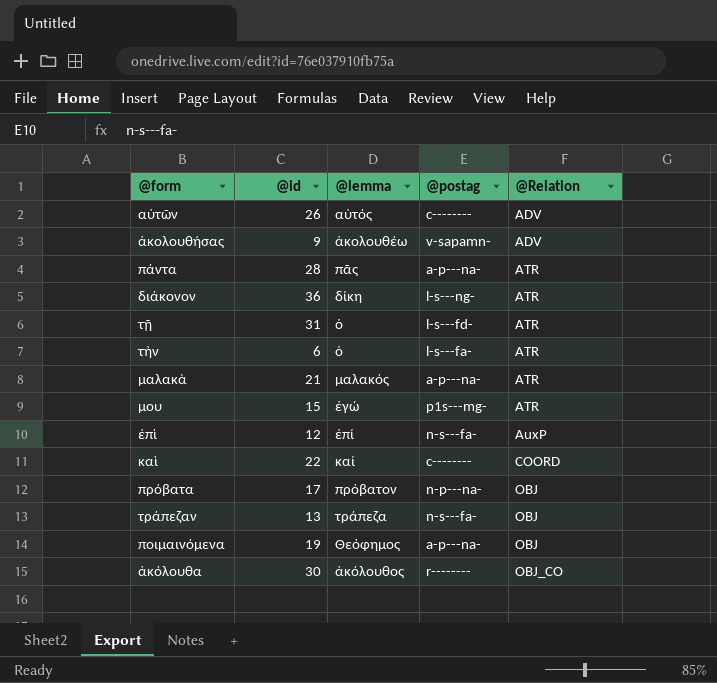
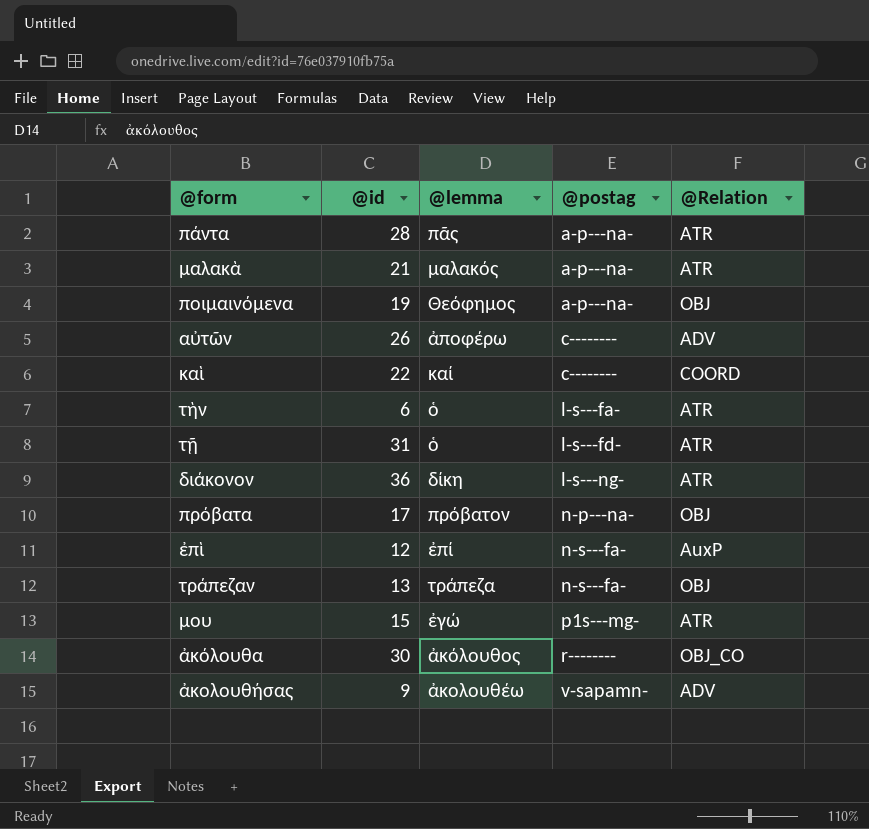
row order: @Relation ascending -> @postag ascending
αὐτῶν | @lemma: αὐτός -> ἀποφέρω

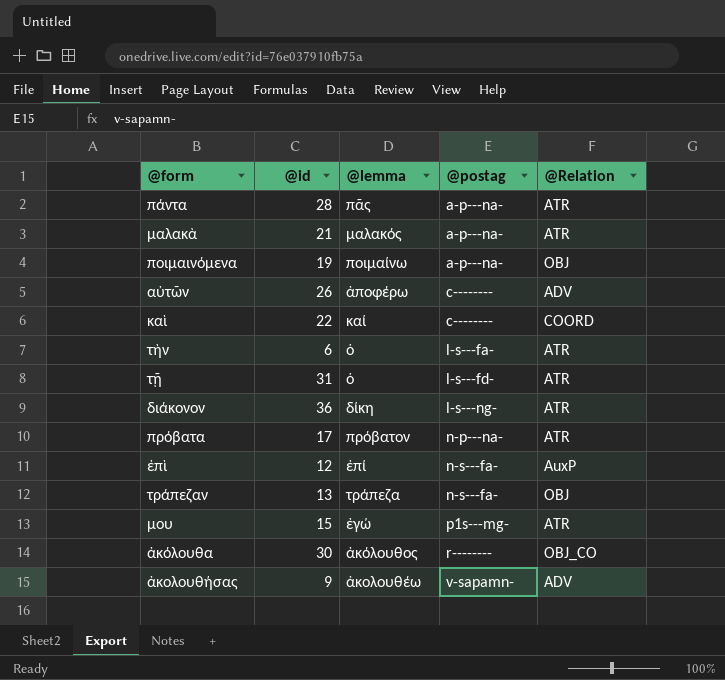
ποιμαινόμενα | @lemma: Θεόφημος -> ποιμαίνω
πρόβατα | @Relation: OBJ -> ATR

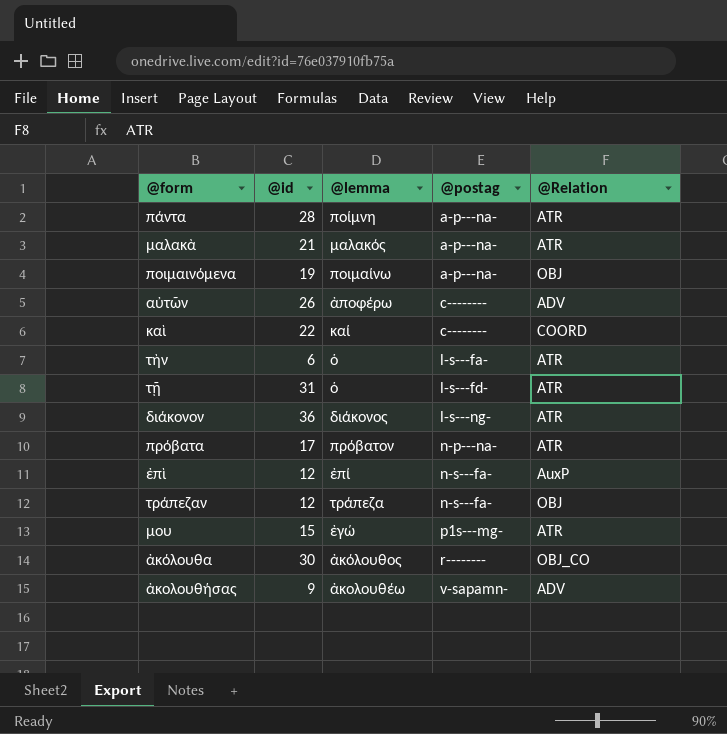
πάντα | @lemma: πᾶς -> ποίμνη
διάκονον | @lemma: δίκη -> διάκονος
τράπεζαν | @id: 13 -> 12

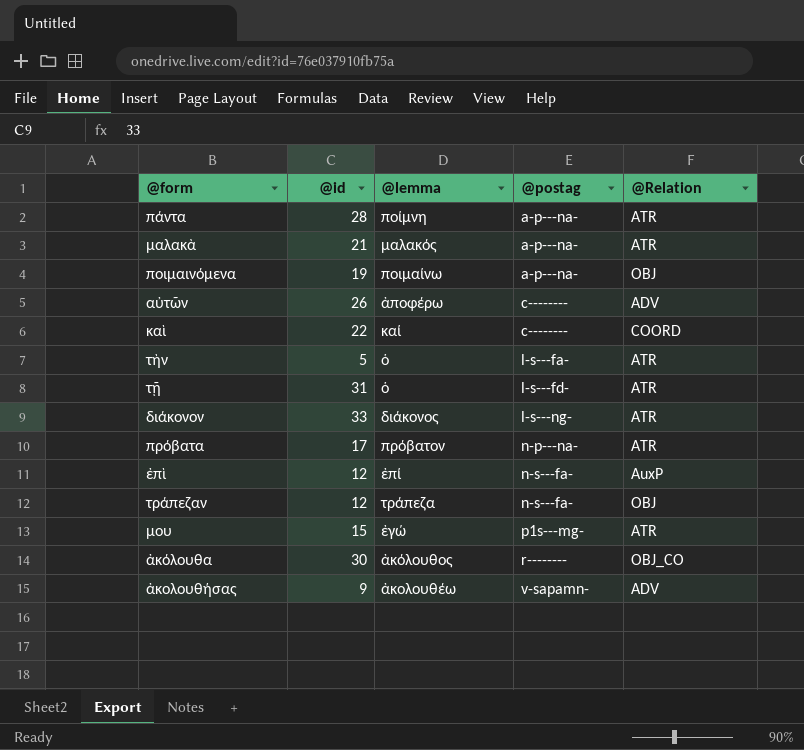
τὴν | @id: 6 -> 5
διάκονον | @id: 36 -> 33

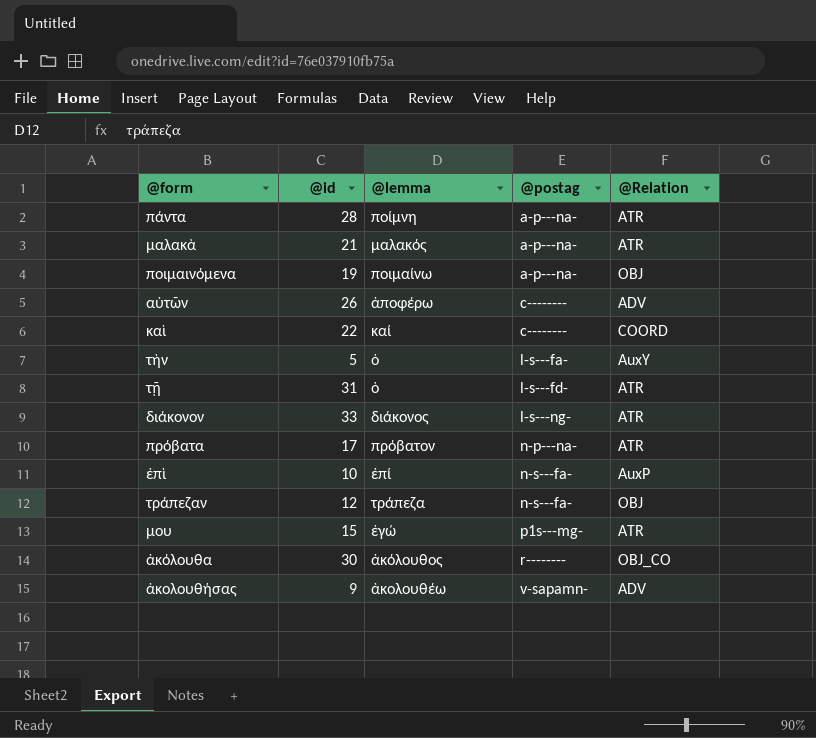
τὴν | @Relation: ATR -> AuxY
ἐπὶ | @id: 12 -> 10

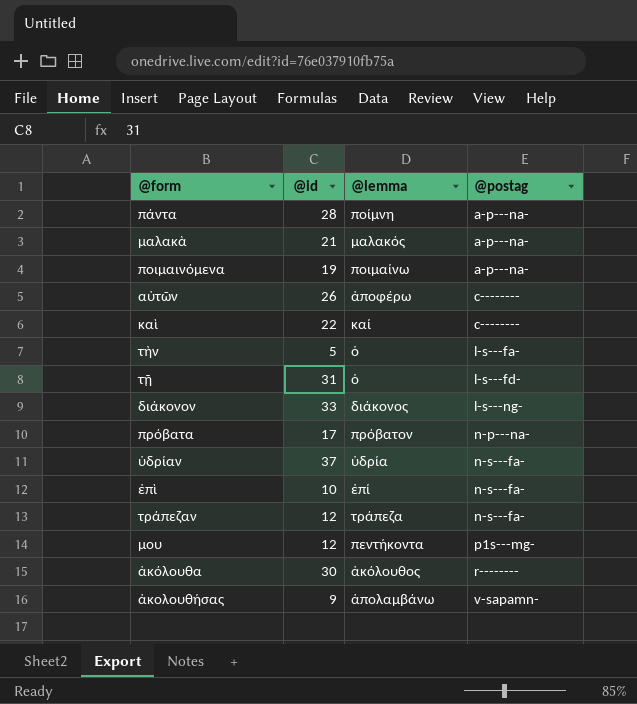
column @Relation | position: 5 -> none
row ὑδρίαν: none -> 37 | ὑδρία | n-s---fa-
μου | @id: 15 -> 12
μου | @lemma: ἐγώ -> πεντήκοντα
ἀκολουθήσας | @lemma: ἀκολουθέω -> ἀπολαμβάνω

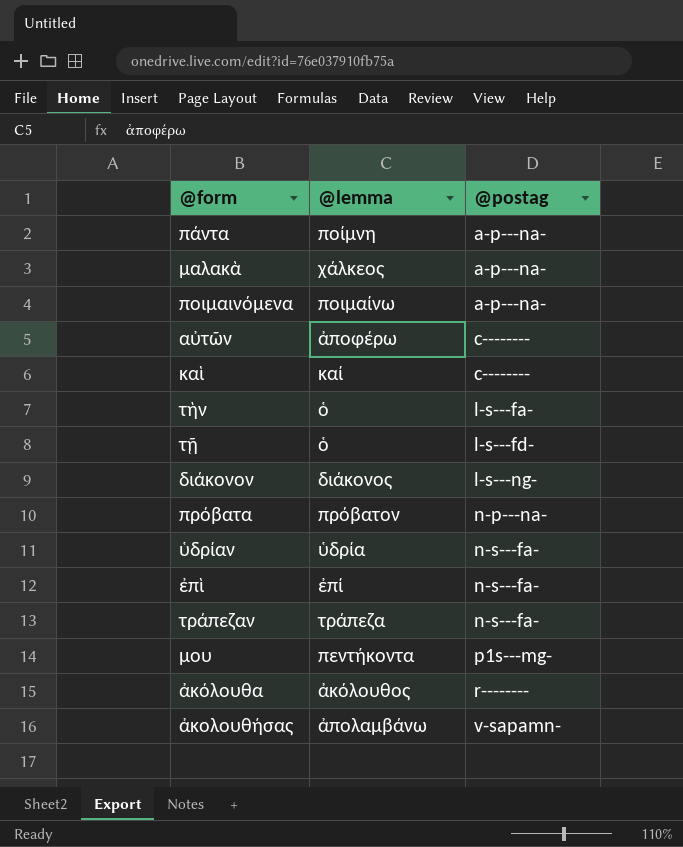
column @id | position: 2 -> none
μαλακὰ | @lemma: μαλακός -> χάλκεος

